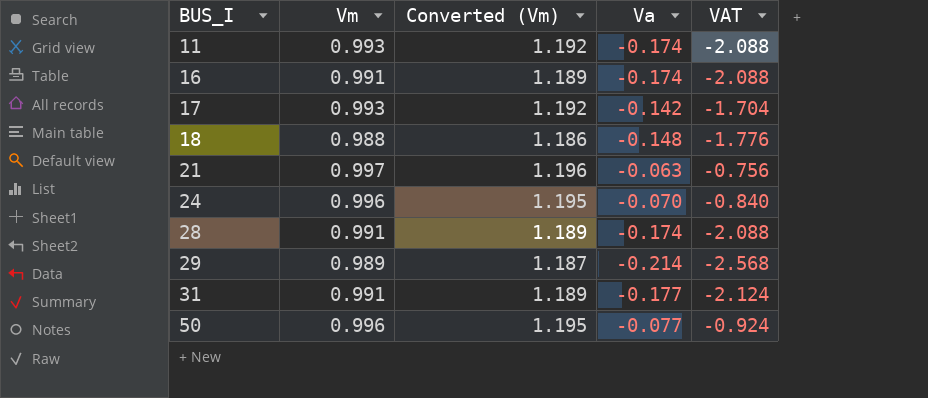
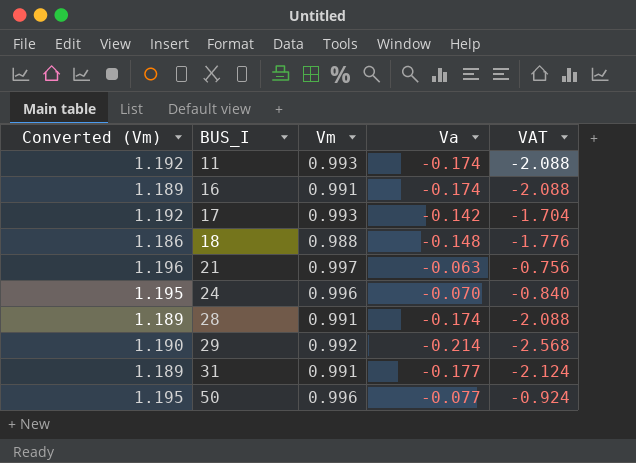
column Converted (Vm) | position: 3 -> 1
29 | Converted (Vm): 1.187 -> 1.190
29 | Vm: 0.989 -> 0.992

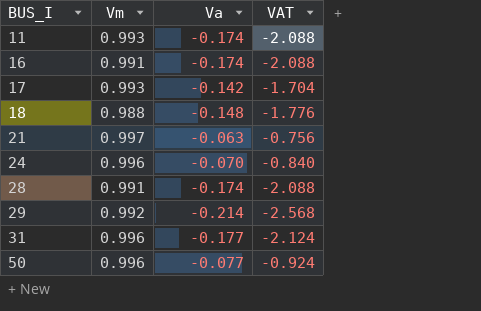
column Converted (Vm) | formula: [Vm] * 1.2 -> none
31 | Vm: 0.991 -> 0.996

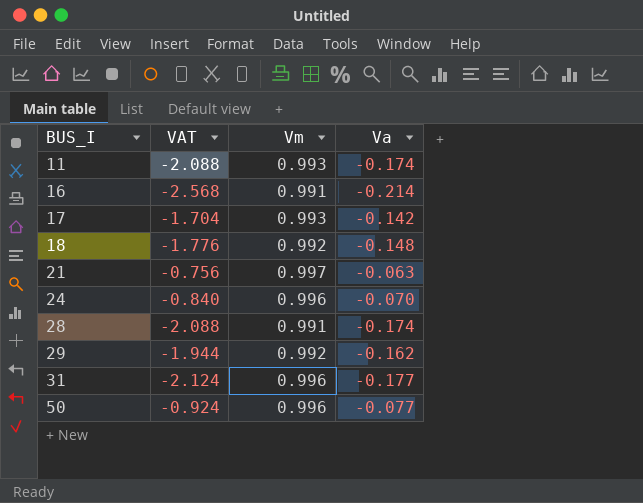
column VAT | position: 4 -> 2
16 | VAT: -2.088 -> -2.568
16 | Va: -0.174 -> -0.214
18 | Vm: 0.988 -> 0.992
29 | VAT: -2.568 -> -1.944
29 | Va: -0.214 -> -0.162

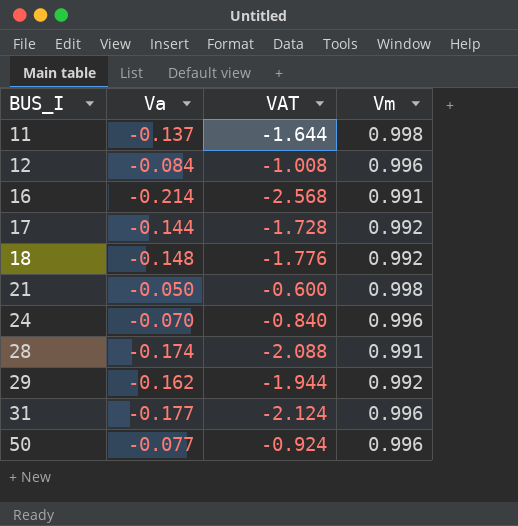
column Va | position: 4 -> 2
11 | Va: -0.174 -> -0.137
11 | VAT: -2.088 -> -1.644
11 | Vm: 0.993 -> 0.998
row 12: none -> -0.084 | -1.008 | 0.996
17 | Va: -0.142 -> -0.144
17 | VAT: -1.704 -> -1.728
17 | Vm: 0.993 -> 0.992
21 | Va: -0.063 -> -0.050
21 | VAT: -0.756 -> -0.600
21 | Vm: 0.997 -> 0.998

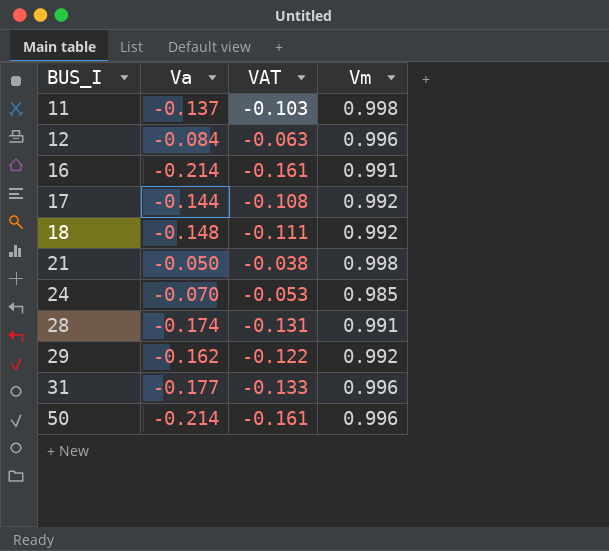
column VAT | formula: [Va] * 12 -> [Va] * 0.75
24 | Vm: 0.996 -> 0.985
50 | Va: -0.077 -> -0.214

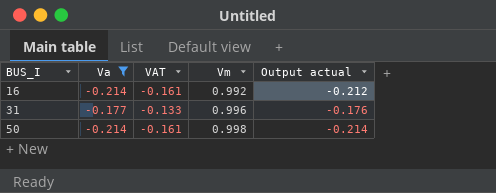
filter: none -> Va <= -0.177
column Output actual | formula: none -> [Va] * [Vm]
16 | Vm: 0.991 -> 0.992
50 | Vm: 0.996 -> 0.998

